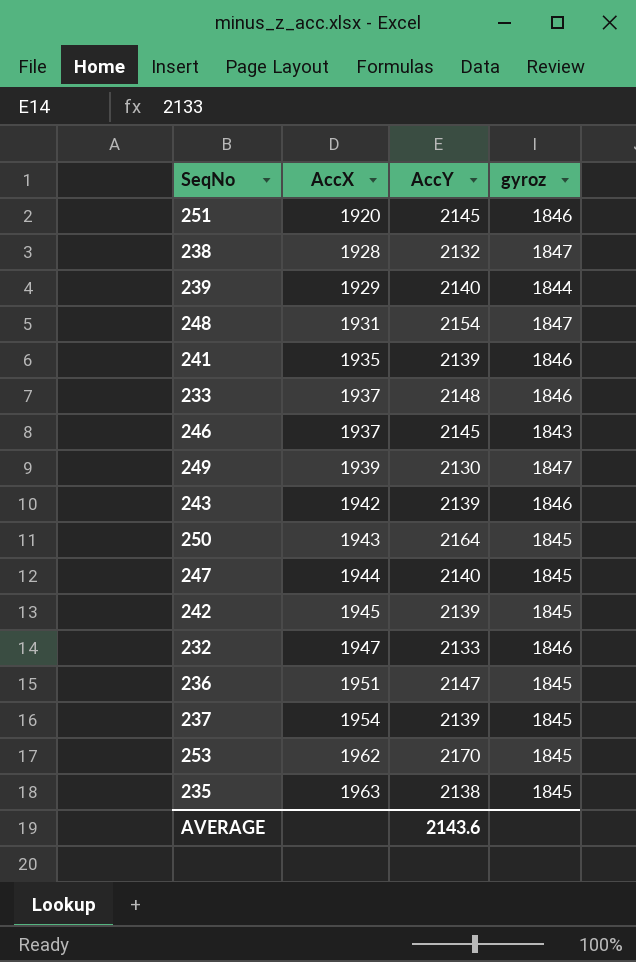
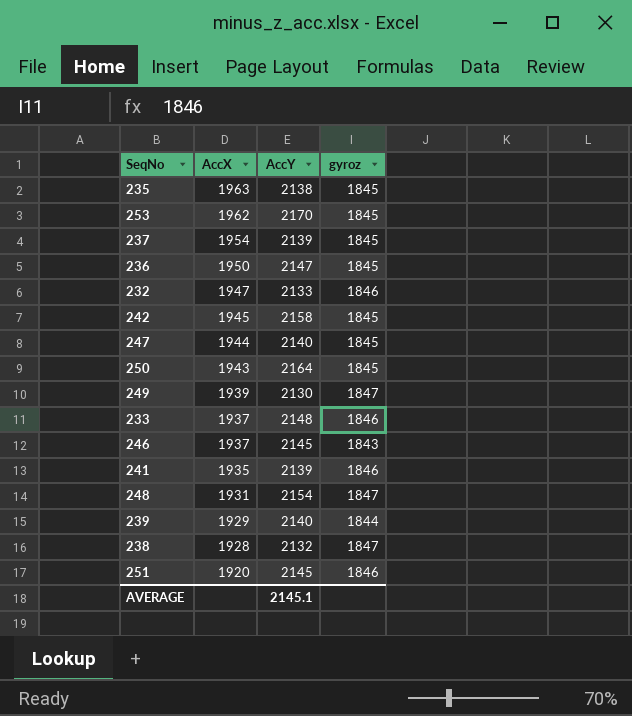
row order: AccX ascending -> AccX descending
row 243: 1942 | 2139 | 1846 -> none
236 | AccX: 1951 -> 1950
242 | AccY: 2139 -> 2158
AVERAGE | AccY: 2143.6 -> 2145.1

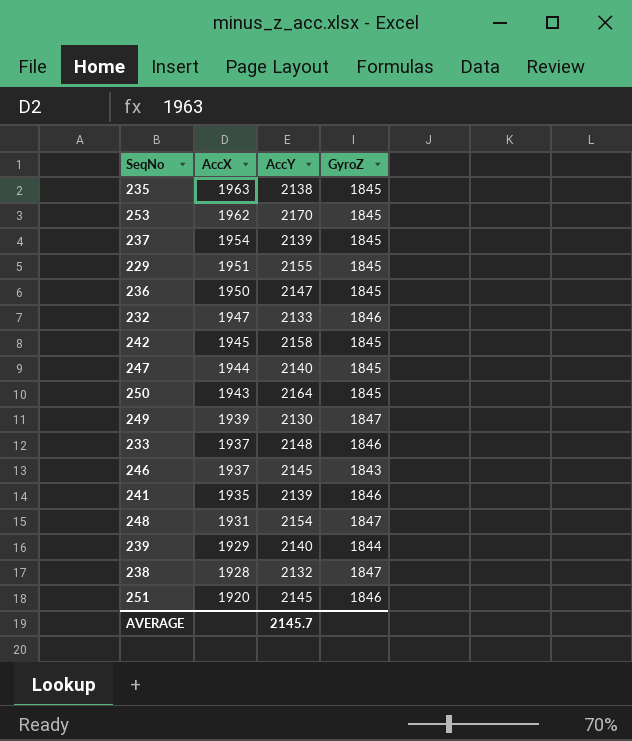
column name: gyroz -> GyroZ
row 229: none -> 1951 | 2155 | 1845
AVERAGE | AccY: 2145.1 -> 2145.7

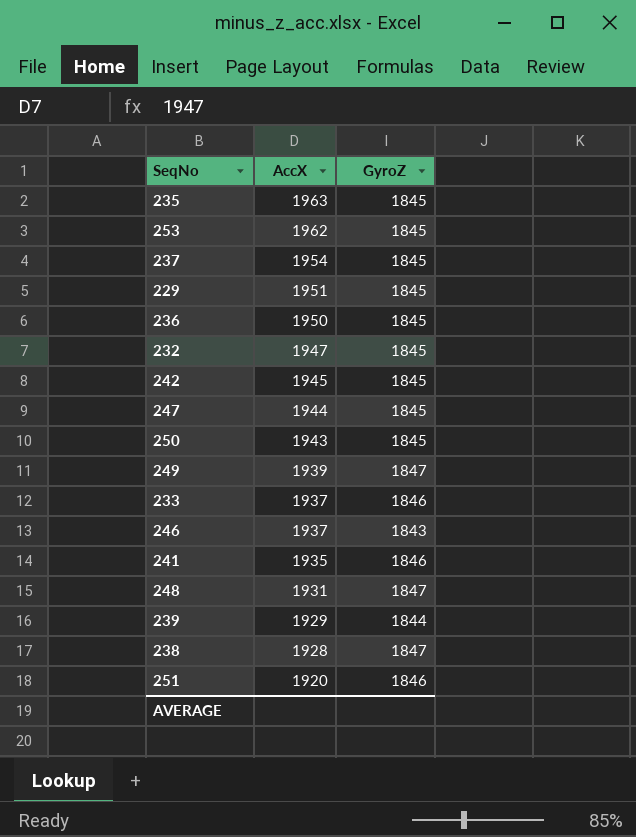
column AccY | position: 3 -> none
232 | GyroZ: 1846 -> 1845

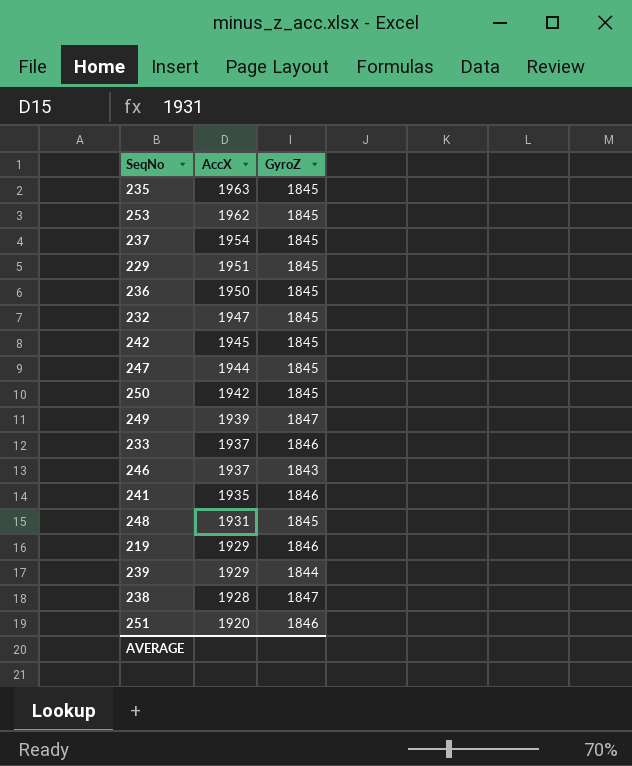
250 | AccX: 1943 -> 1942
248 | GyroZ: 1847 -> 1845
row 219: none -> 1929 | 1846

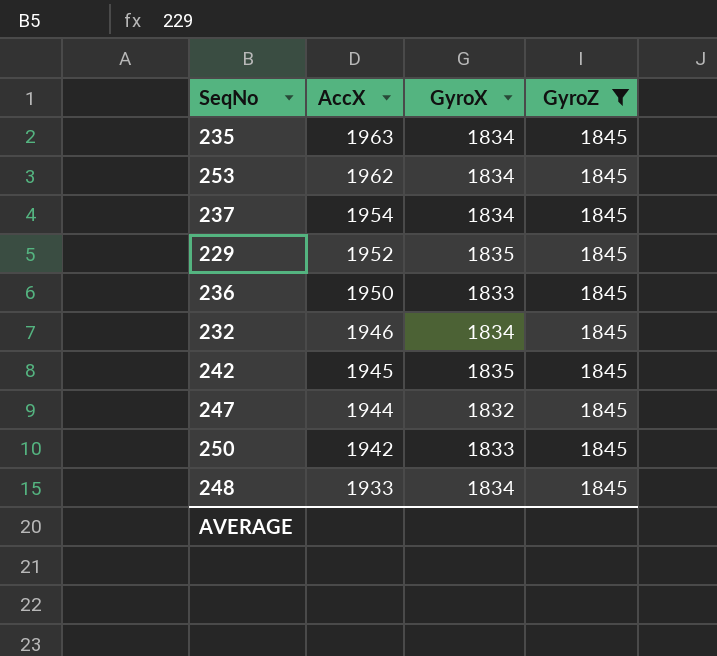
filter: none -> GyroZ = 1845
column GyroX | position: none -> 3
229 | AccX: 1951 -> 1952
232 | AccX: 1947 -> 1946
248 | AccX: 1931 -> 1933

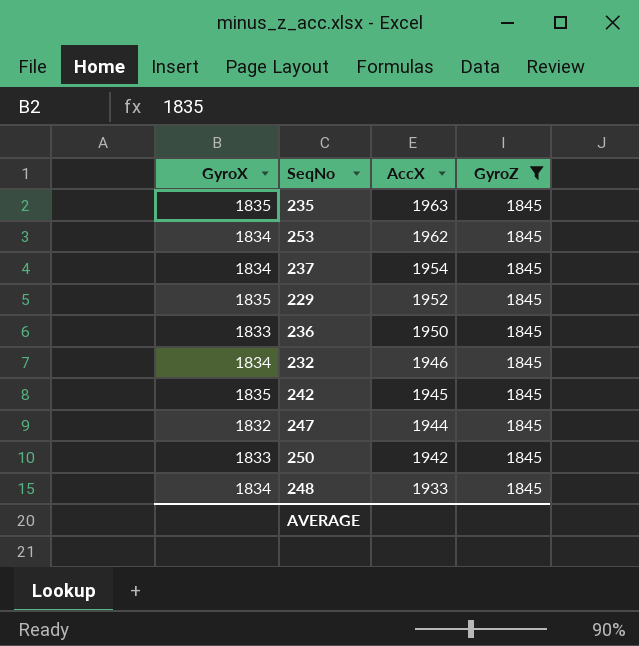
column GyroX | position: 3 -> 1
235 | GyroX: 1834 -> 1835

